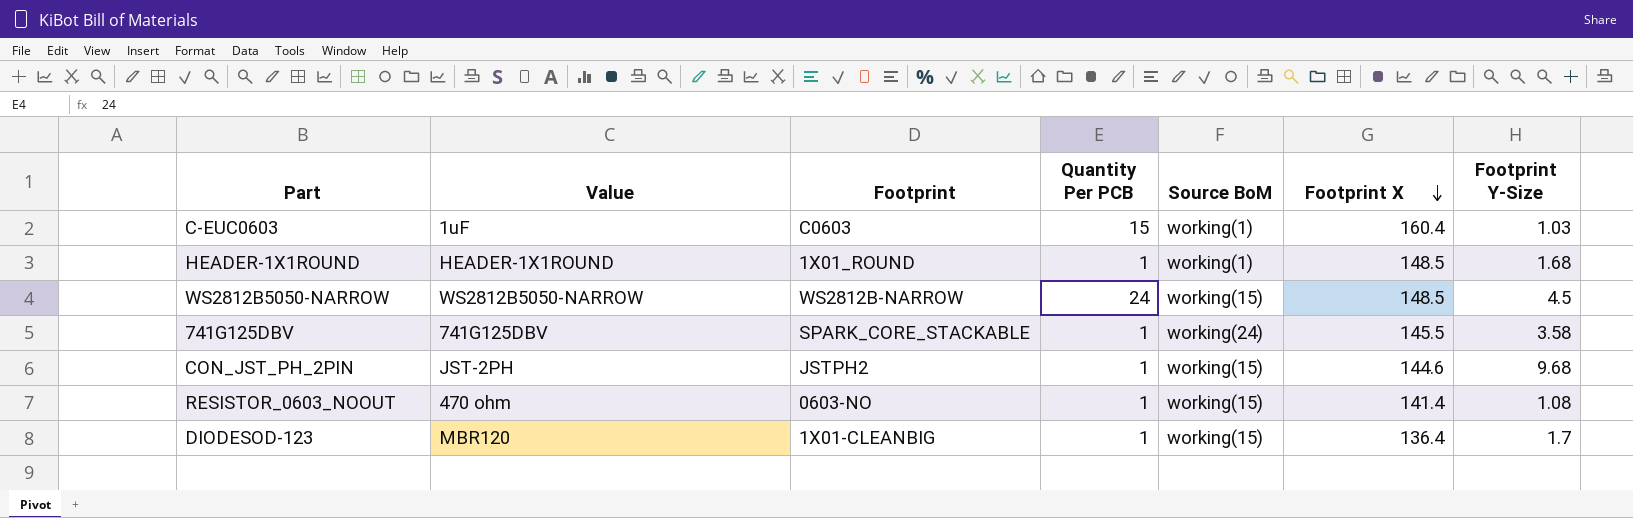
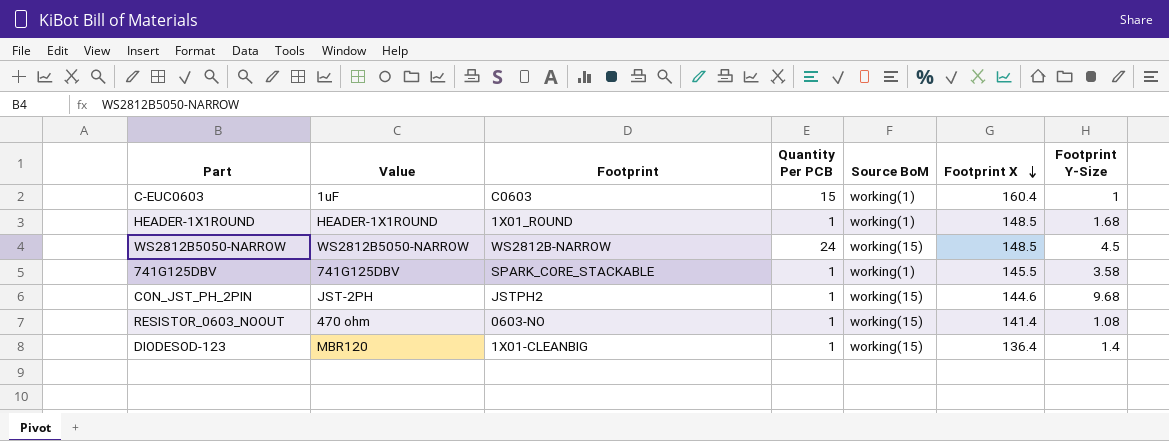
C-EUC0603 | Footprint Y-Size: 1.03 -> 1
741G125DBV | Source BoM: working(24) -> working(1)
DIODESOD-123 | Footprint Y-Size: 1.7 -> 1.4

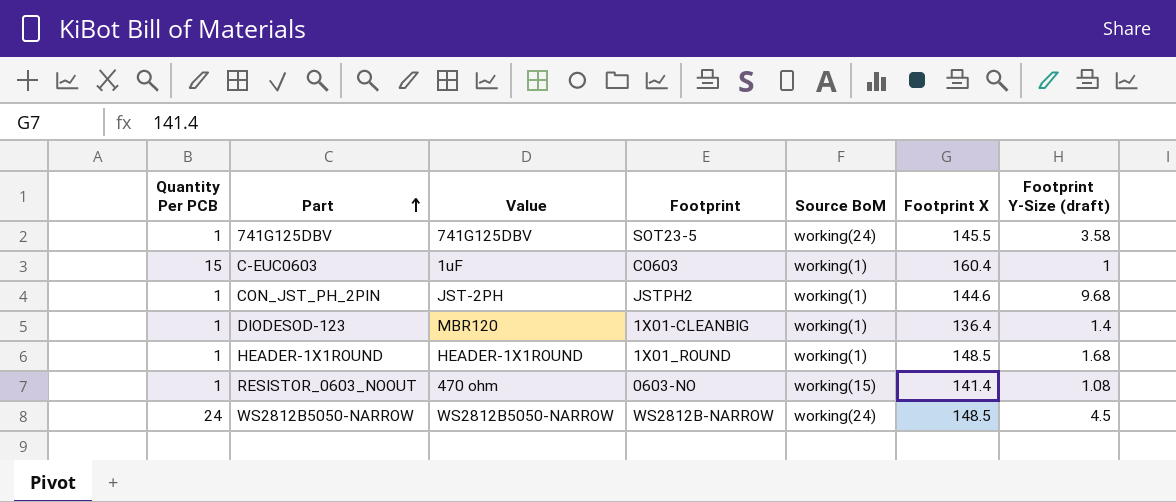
row order: Footprint X descending -> Part ascending
column Quantity Per PCB | position: 4 -> 1
column name: Footprint Y-Size -> Footprint Y-Size (draft)
741G125DBV | Footprint: SPARK_CORE_STACKABLE -> SOT23-5
741G125DBV | Source BoM: working(1) -> working(24)
CON_JST_PH_2PIN | Source BoM: working(15) -> working(1)
DIODESOD-123 | Source BoM: working(15) -> working(1)
WS2812B5050-NARROW | Source BoM: working(15) -> working(24)

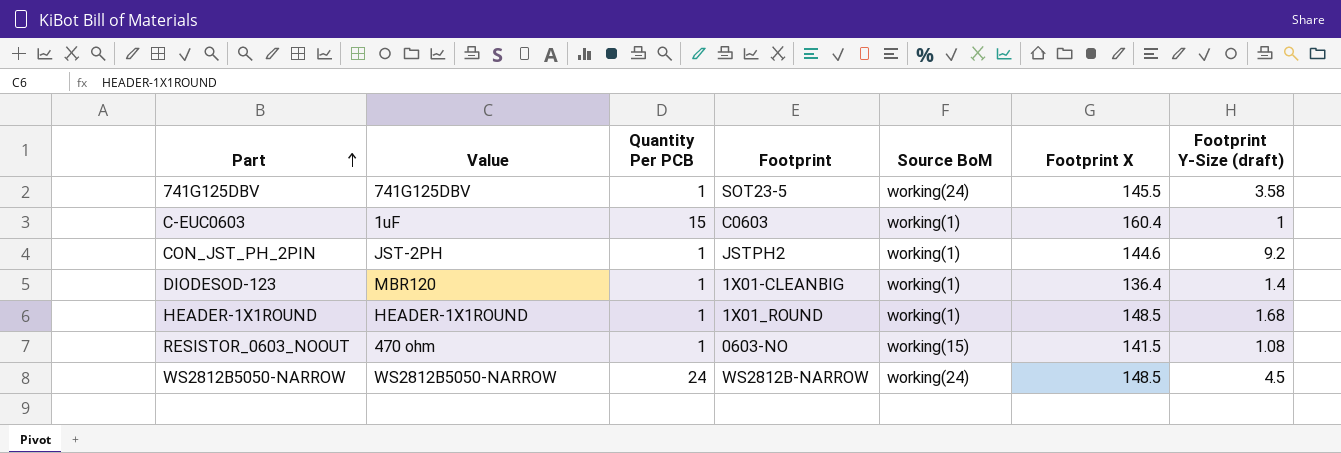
column Quantity Per PCB | position: 1 -> 3
CON_JST_PH_2PIN | Footprint Y-Size (draft): 9.68 -> 9.2
RESISTOR_0603_NOOUT | Footprint X: 141.4 -> 141.5

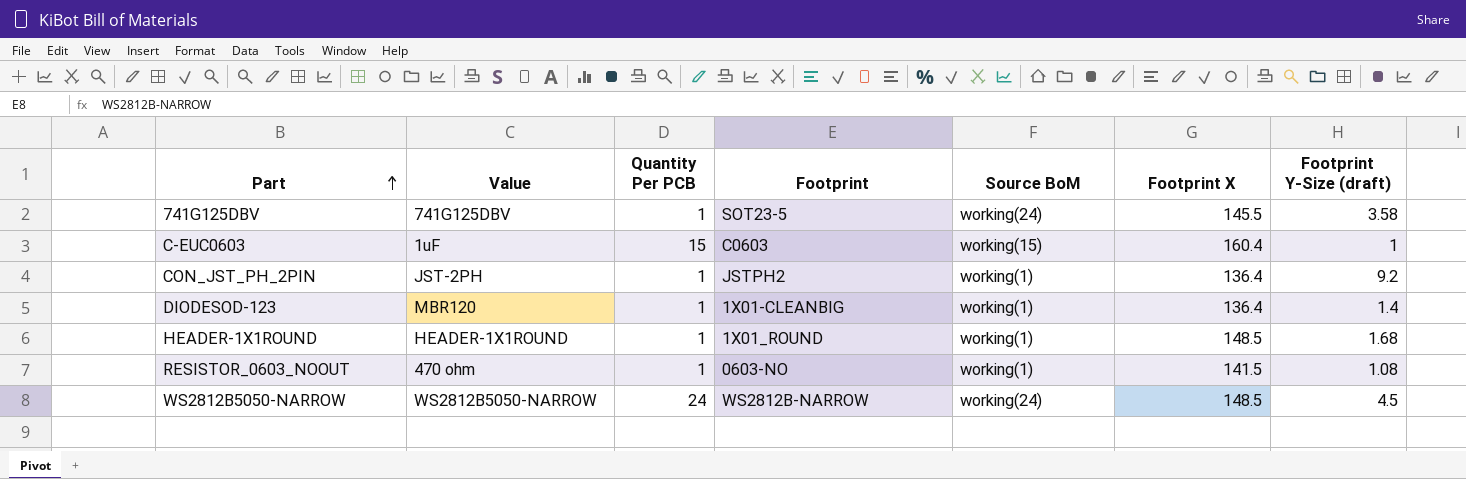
C-EUC0603 | Source BoM: working(1) -> working(15)
CON_JST_PH_2PIN | Footprint X: 144.6 -> 136.4
RESISTOR_0603_NOOUT | Source BoM: working(15) -> working(1)

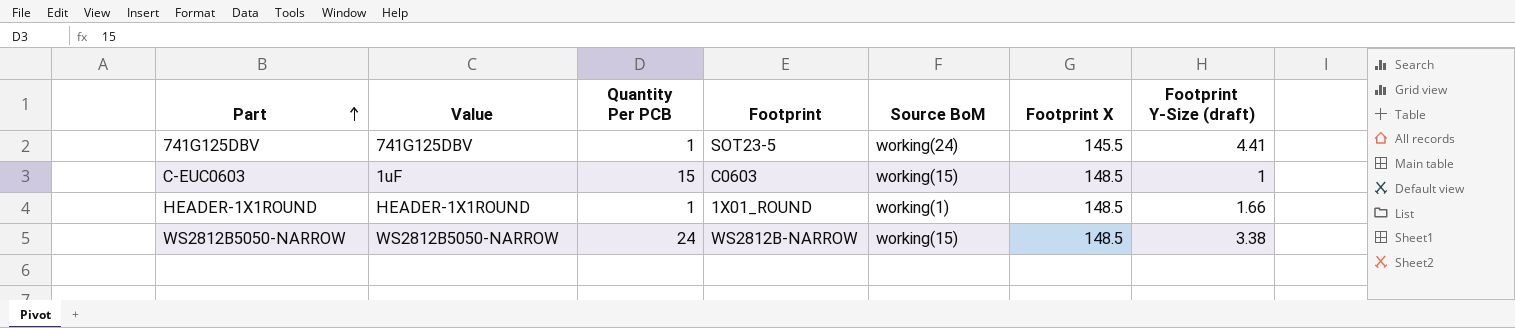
row CON_JST_PH_2PIN: JST-2PH | 1 | JSTPH2 | working(1) | 136.4 | 9.2 -> none
row DIODESOD-123: MBR120 | 1 | 1X01-CLEANBIG | working(1) | 136.4 | 1.4 -> none
row RESISTOR_0603_NOOUT: 470 ohm | 1 | 0603-NO | working(1) | 141.5 | 1.08 -> none
741G125DBV | Footprint Y-Size (draft): 3.58 -> 4.41
C-EUC0603 | Footprint X: 160.4 -> 148.5
HEADER-1X1ROUND | Footprint Y-Size (draft): 1.68 -> 1.66
WS2812B5050-NARROW | Source BoM: working(24) -> working(15)
WS2812B5050-NARROW | Footprint Y-Size (draft): 4.5 -> 3.38

